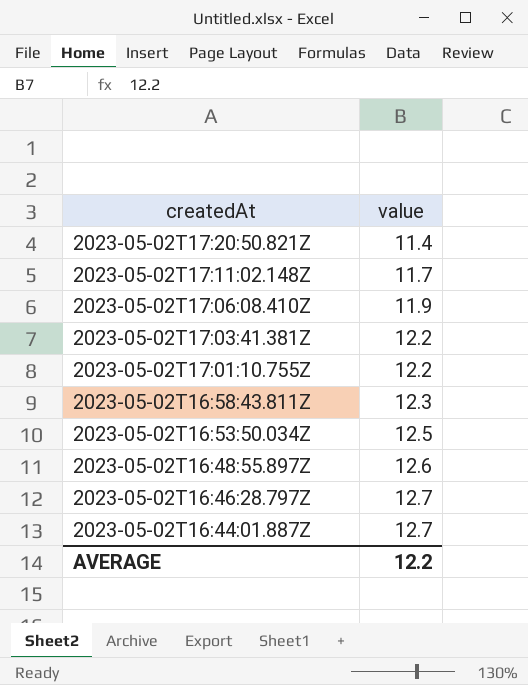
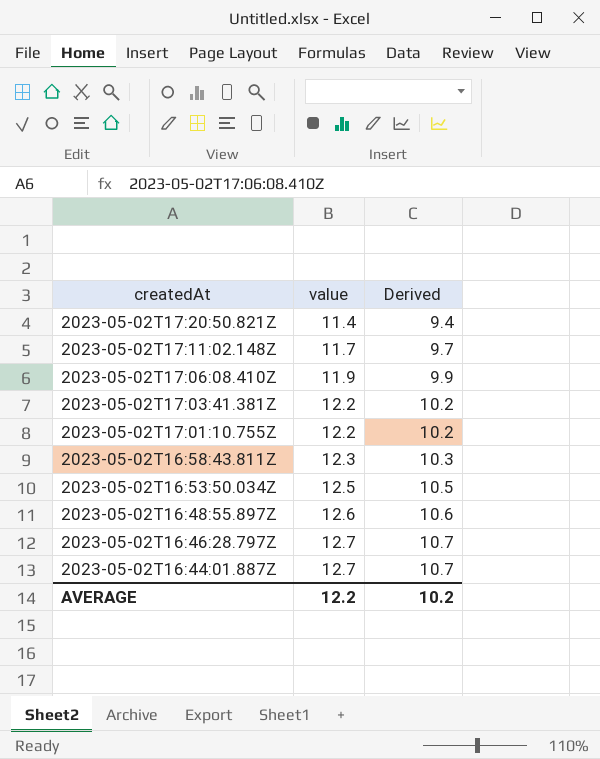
column Derived | formula: none -> [value] - 2

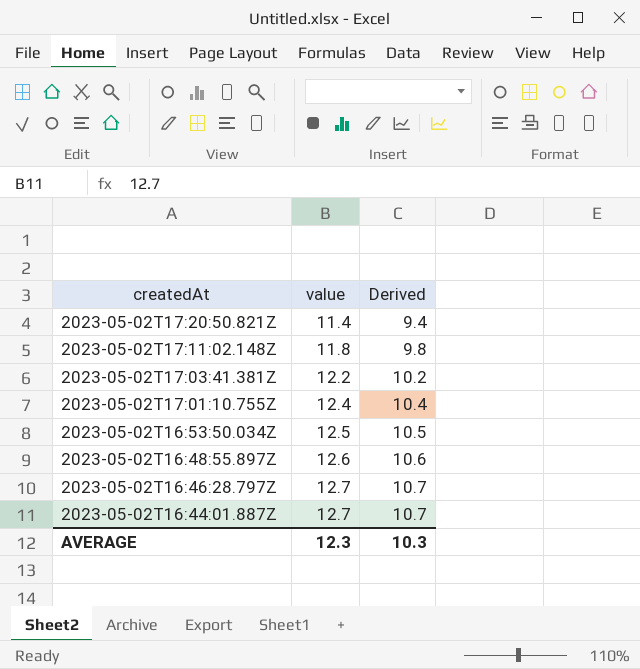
row 2023-05-02T17:06:08.410Z: 11.9 | 9.9 -> none
row 2023-05-02T16:58:43.811Z: 12.3 | 10.3 -> none
2023-05-02T17:11:02.148Z | value: 11.7 -> 11.8
2023-05-02T17:11:02.148Z | Derived: 9.7 -> 9.8
2023-05-02T17:01:10.755Z | value: 12.2 -> 12.4
2023-05-02T17:01:10.755Z | Derived: 10.2 -> 10.4
AVERAGE | value: 12.2 -> 12.3
AVERAGE | Derived: 10.2 -> 10.3

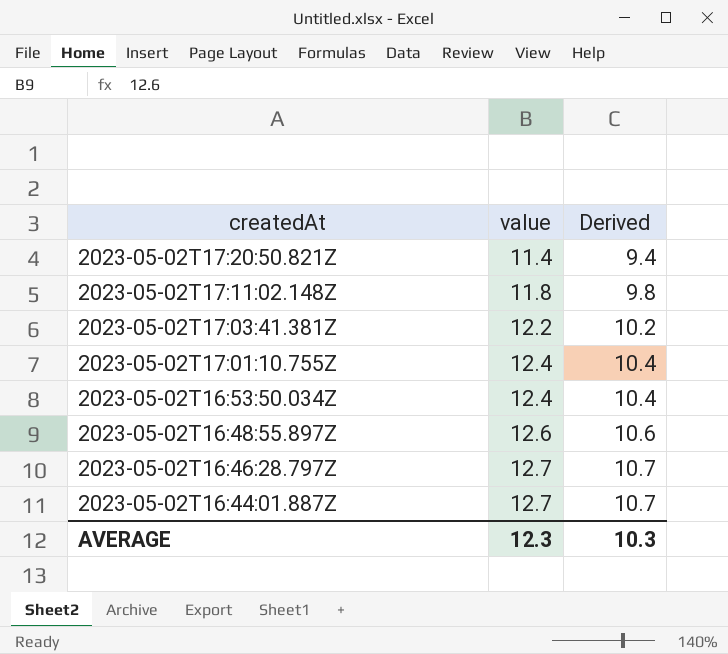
2023-05-02T16:53:50.034Z | value: 12.5 -> 12.4
2023-05-02T16:53:50.034Z | Derived: 10.5 -> 10.4

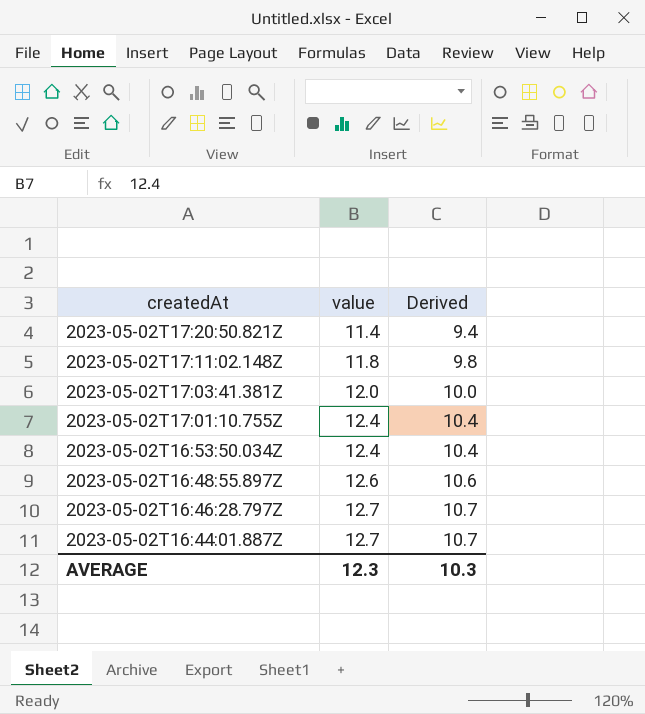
2023-05-02T17:03:41.381Z | value: 12.2 -> 12.0
2023-05-02T17:03:41.381Z | Derived: 10.2 -> 10.0

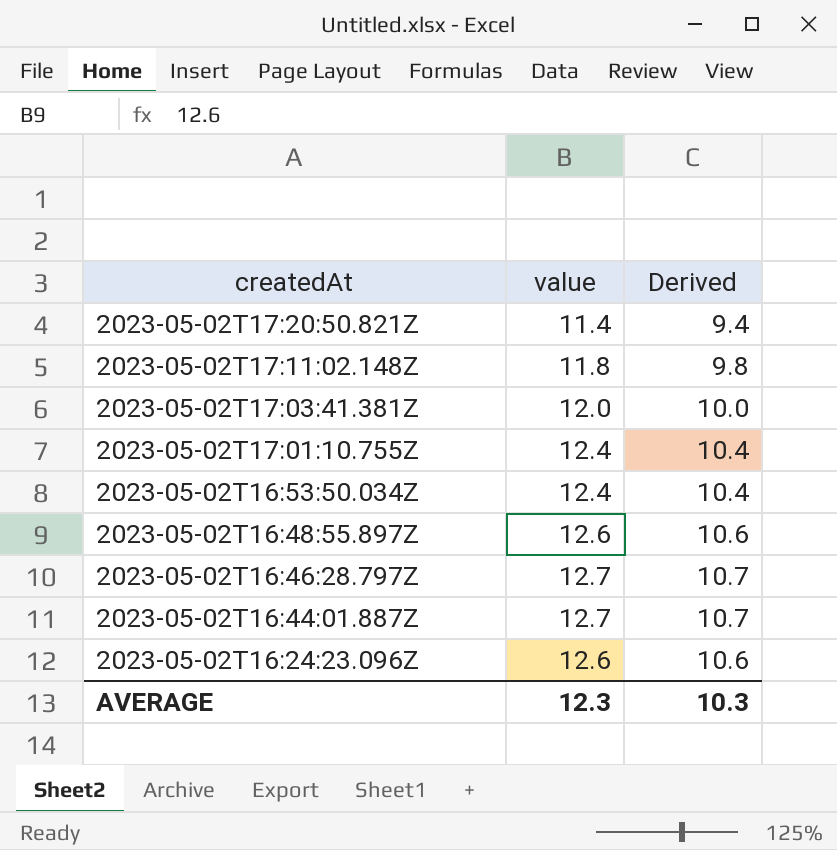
row 2023-05-02T16:24:23.096Z: none -> 12.6 | 10.6

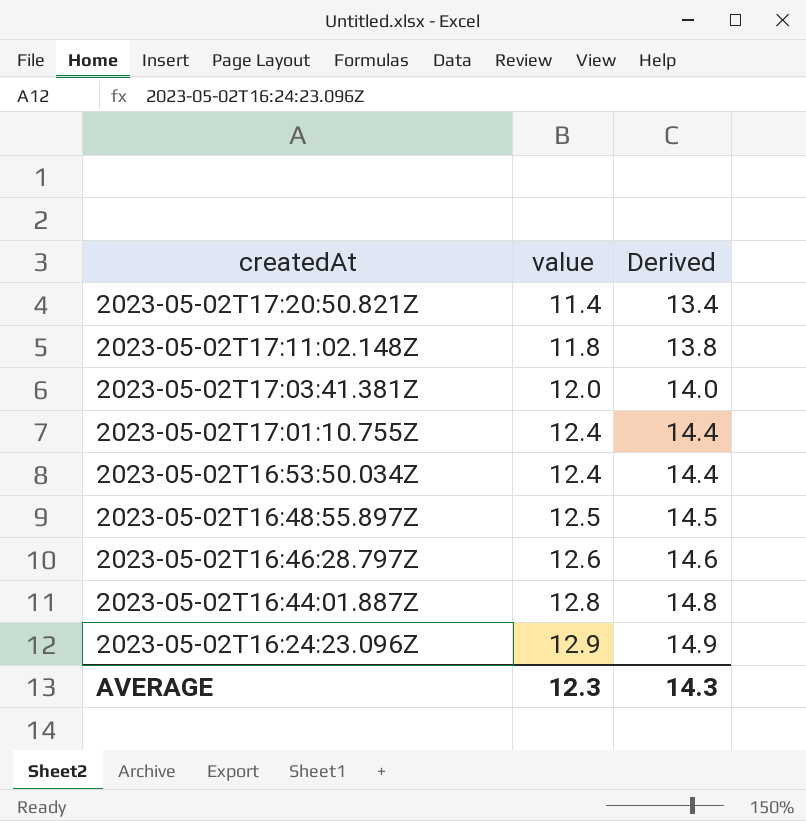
column Derived | formula: [value] - 2 -> [value] + 2
2023-05-02T16:48:55.897Z | value: 12.6 -> 12.5
2023-05-02T16:46:28.797Z | value: 12.7 -> 12.6
2023-05-02T16:44:01.887Z | value: 12.7 -> 12.8
2023-05-02T16:24:23.096Z | value: 12.6 -> 12.9
AVERAGE | Derived: 10.3 -> 14.3

